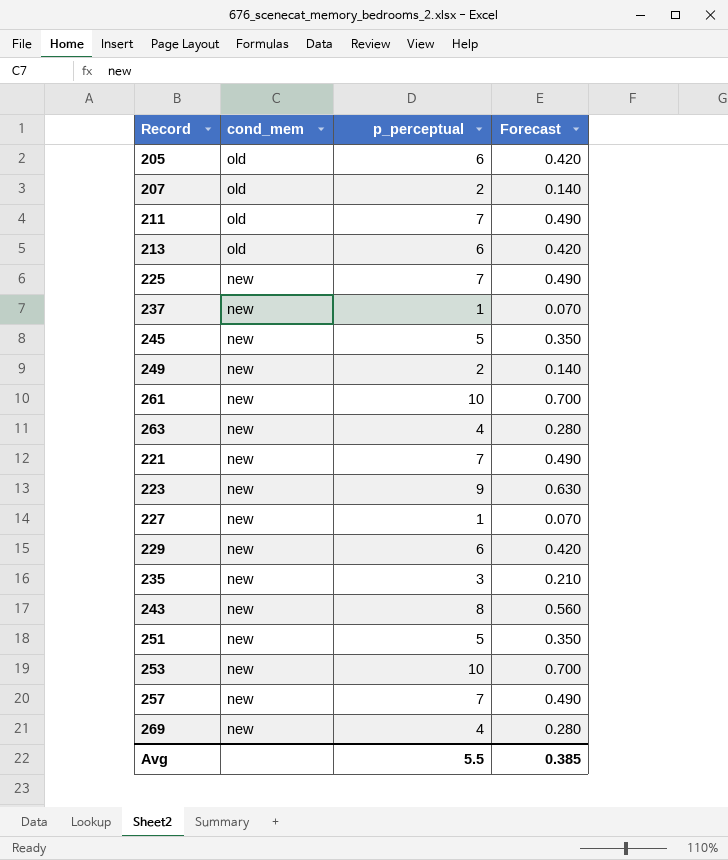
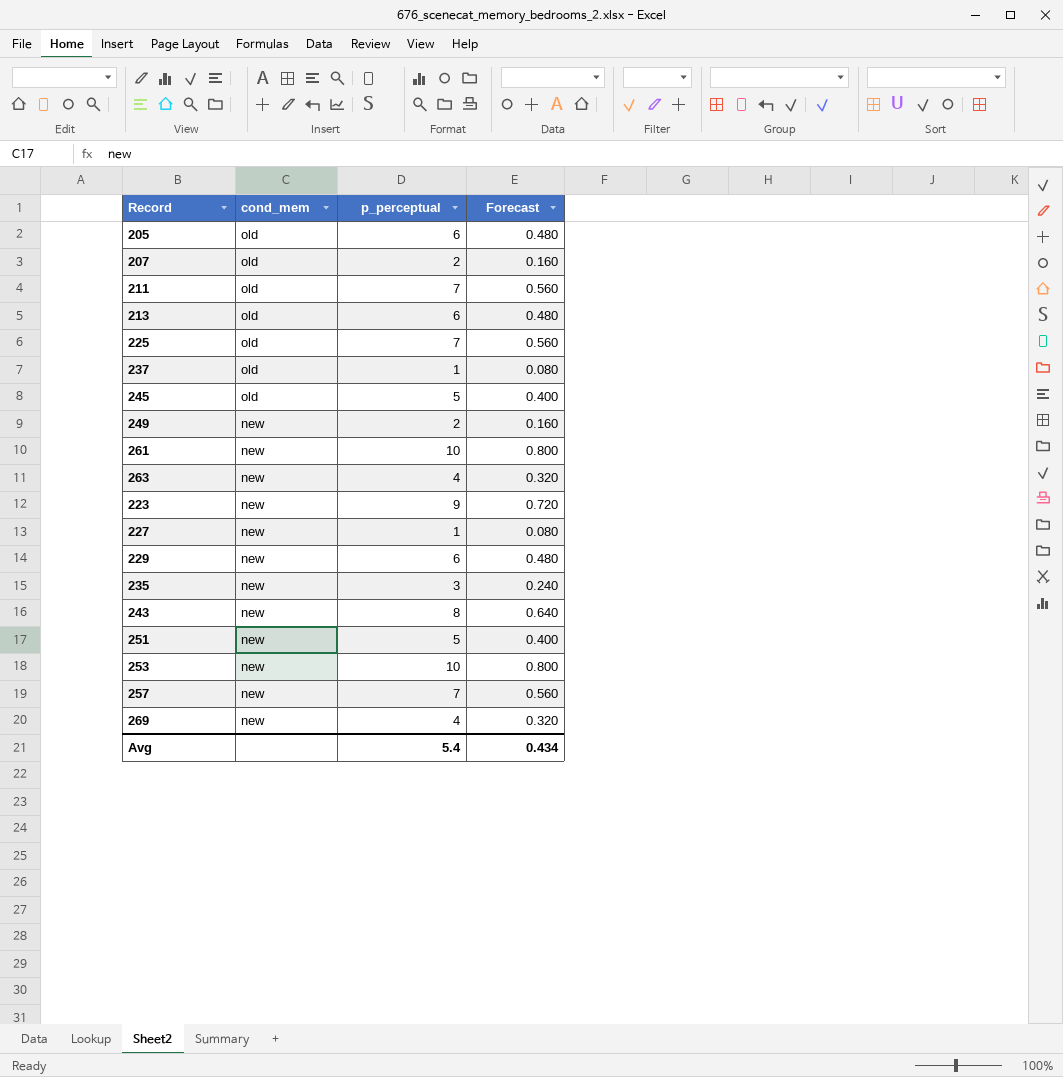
column Forecast | formula: [p_perceptual] * 0.07 -> [p_perceptual] * 0.08
row 221: new | 7 | 0.490 -> none
225 | cond_mem: new -> old
237 | cond_mem: new -> old
245 | cond_mem: new -> old
Avg | p_perceptual: 5.5 -> 5.4
Avg | Forecast: 0.385 -> 0.434

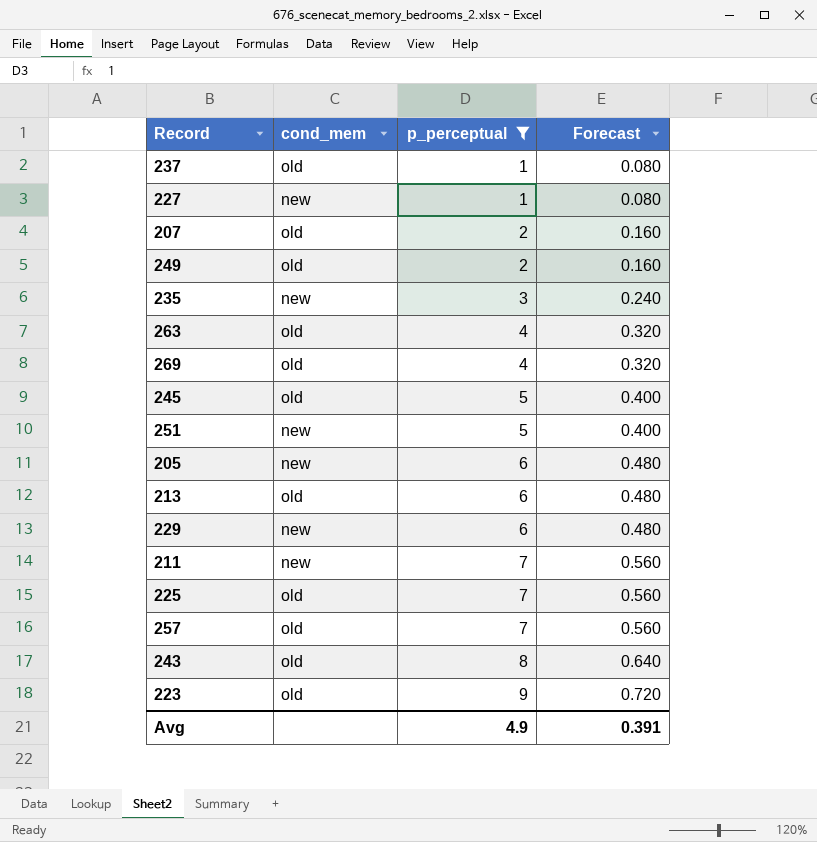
filter: none -> p_perceptual != 10
row order: cond_mem descending -> p_perceptual ascending
249 | cond_mem: new -> old
263 | cond_mem: new -> old
269 | cond_mem: new -> old
205 | cond_mem: old -> new
211 | cond_mem: old -> new
257 | cond_mem: new -> old
243 | cond_mem: new -> old
223 | cond_mem: new -> old
Avg | p_perceptual: 5.4 -> 4.9
Avg | Forecast: 0.434 -> 0.391

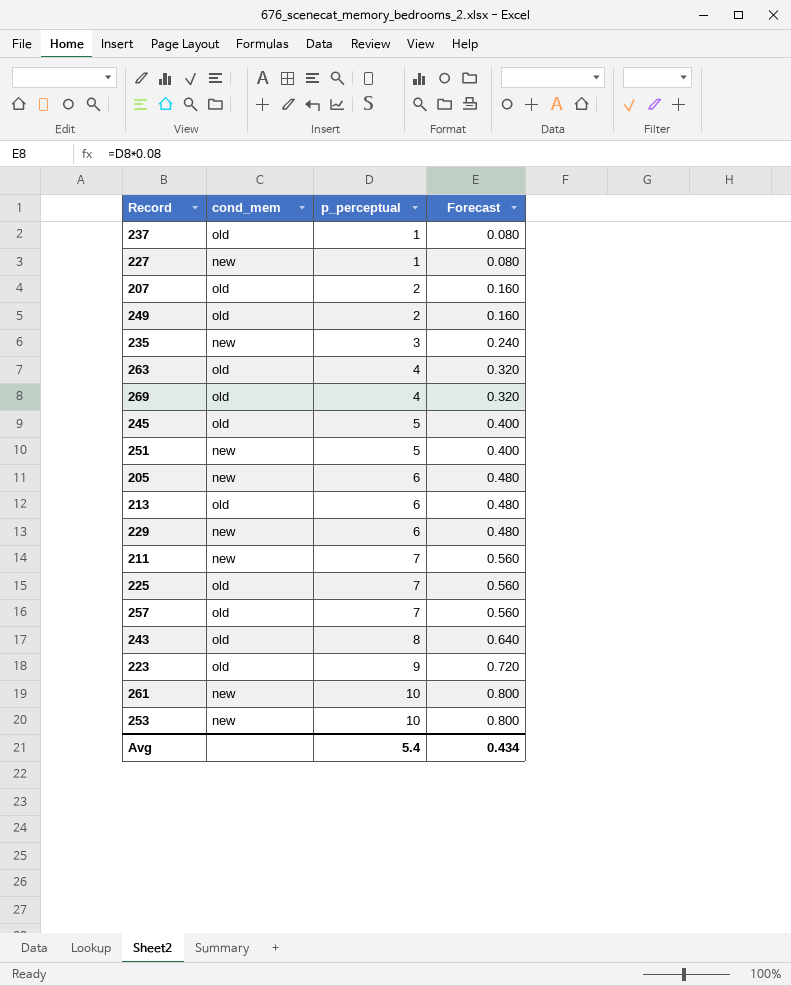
filter: p_perceptual != 10 -> none
Avg | p_perceptual: 4.9 -> 5.4
Avg | Forecast: 0.391 -> 0.434

